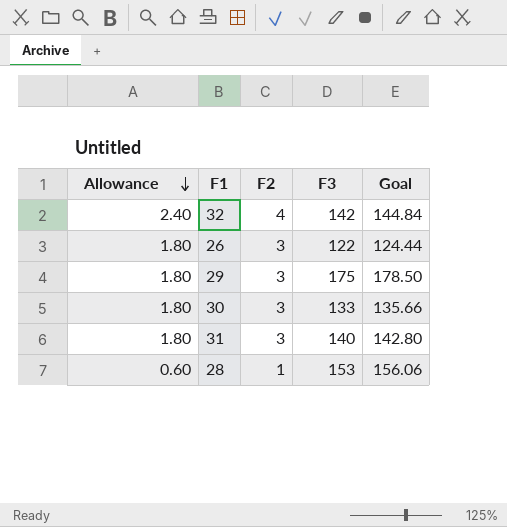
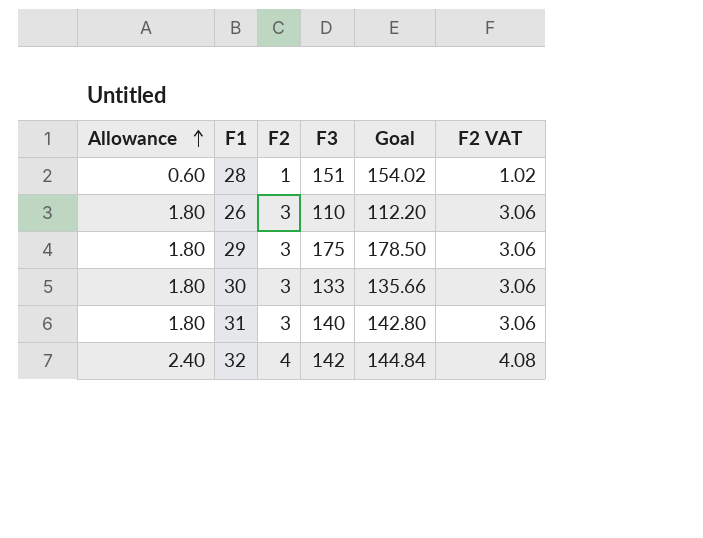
row order: Allowance descending -> Allowance ascending
column F2 VAT | formula: none -> [F2] * 1.02
28 | F3: 153 -> 151
28 | Goal: 156.06 -> 154.02
26 | F3: 122 -> 110
26 | Goal: 124.44 -> 112.20

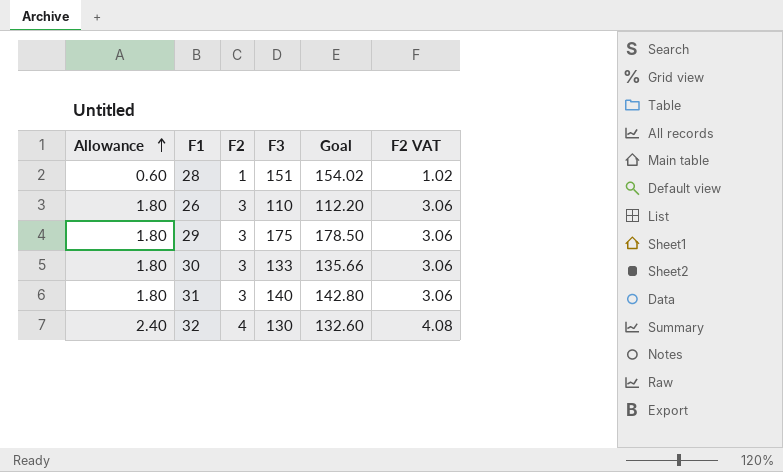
32 | F3: 142 -> 130
32 | Goal: 144.84 -> 132.60

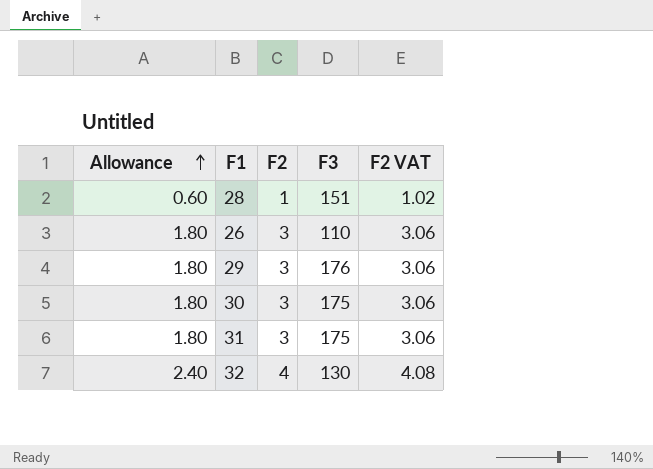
column Goal | formula: [F3] * 1.02 -> none
29 | F3: 175 -> 176
30 | F3: 133 -> 175
31 | F3: 140 -> 175

